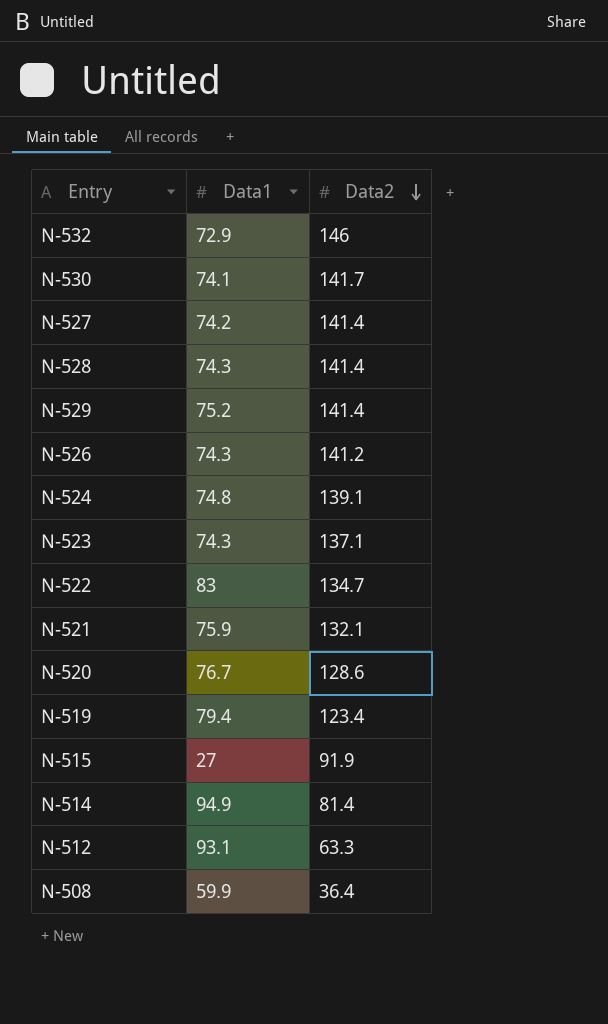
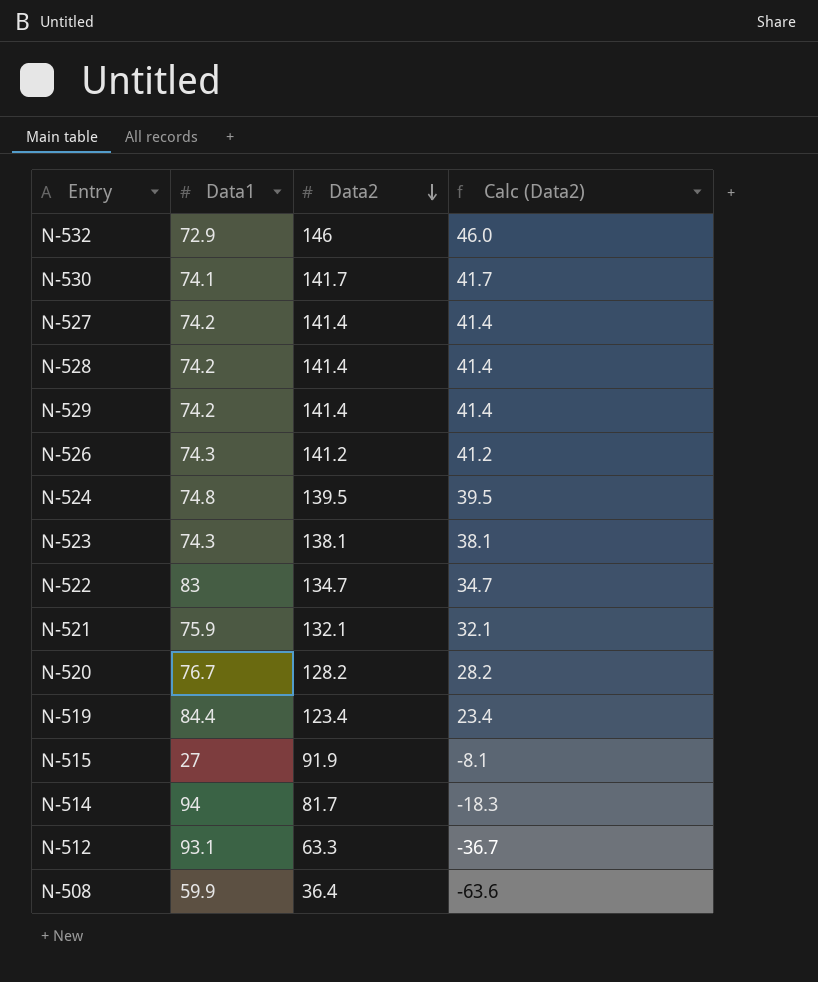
column Calc (Data2) | formula: none -> [Data2] - 100
N-528 | Data1: 74.3 -> 74.2
N-529 | Data1: 75.2 -> 74.2
N-524 | Data2: 139.1 -> 139.5
N-523 | Data2: 137.1 -> 138.1
N-520 | Data2: 128.6 -> 128.2
N-519 | Data1: 79.4 -> 84.4
N-514 | Data1: 94.9 -> 94
N-514 | Data2: 81.4 -> 81.7

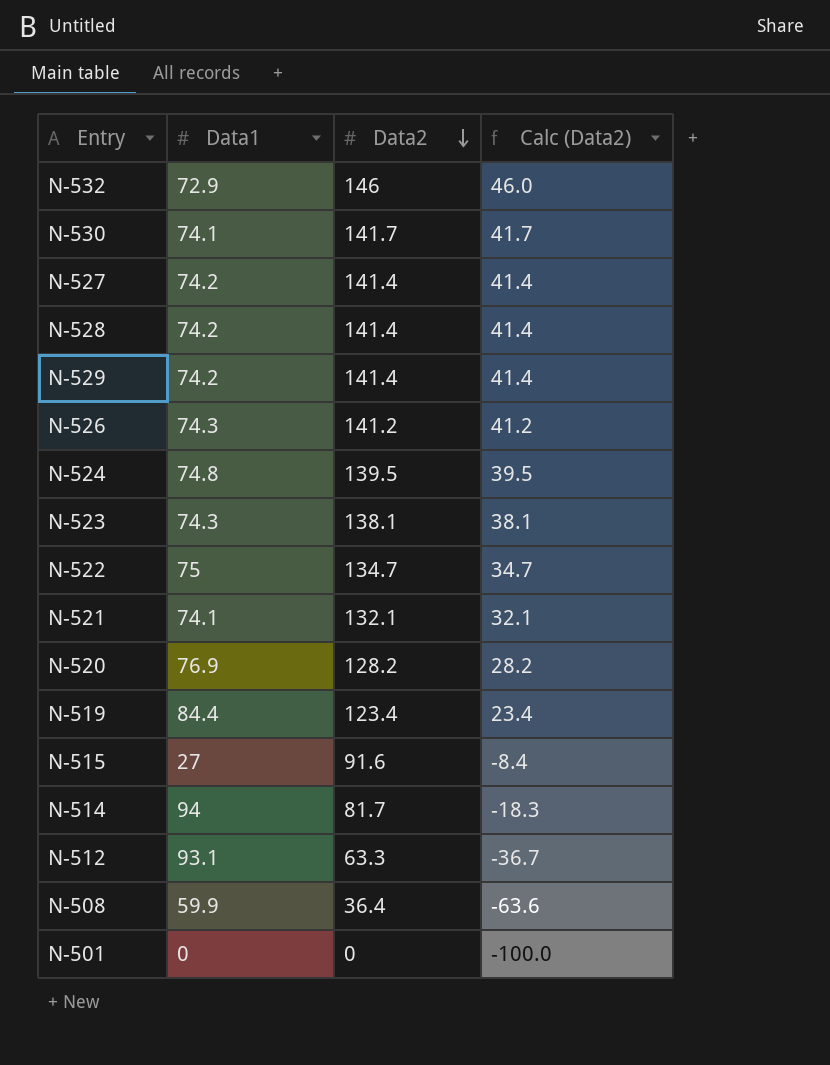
N-522 | Data1: 83 -> 75
N-521 | Data1: 75.9 -> 74.1
N-520 | Data1: 76.7 -> 76.9
N-515 | Data2: 91.9 -> 91.6
N-515 | Calc (Data2): -8.1 -> -8.4
row N-501: none -> 0 | 0 | -100.0

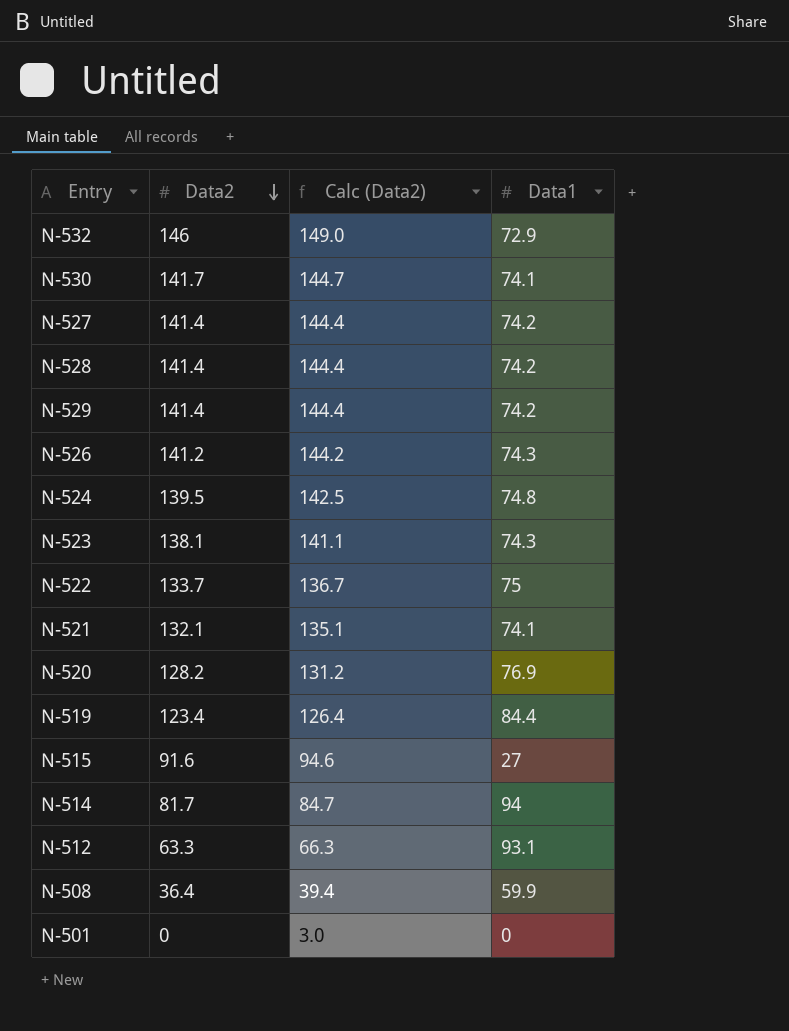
column Calc (Data2) | formula: [Data2] - 100 -> [Data2] + 3
column Data1 | position: 2 -> 4
N-522 | Data2: 134.7 -> 133.7

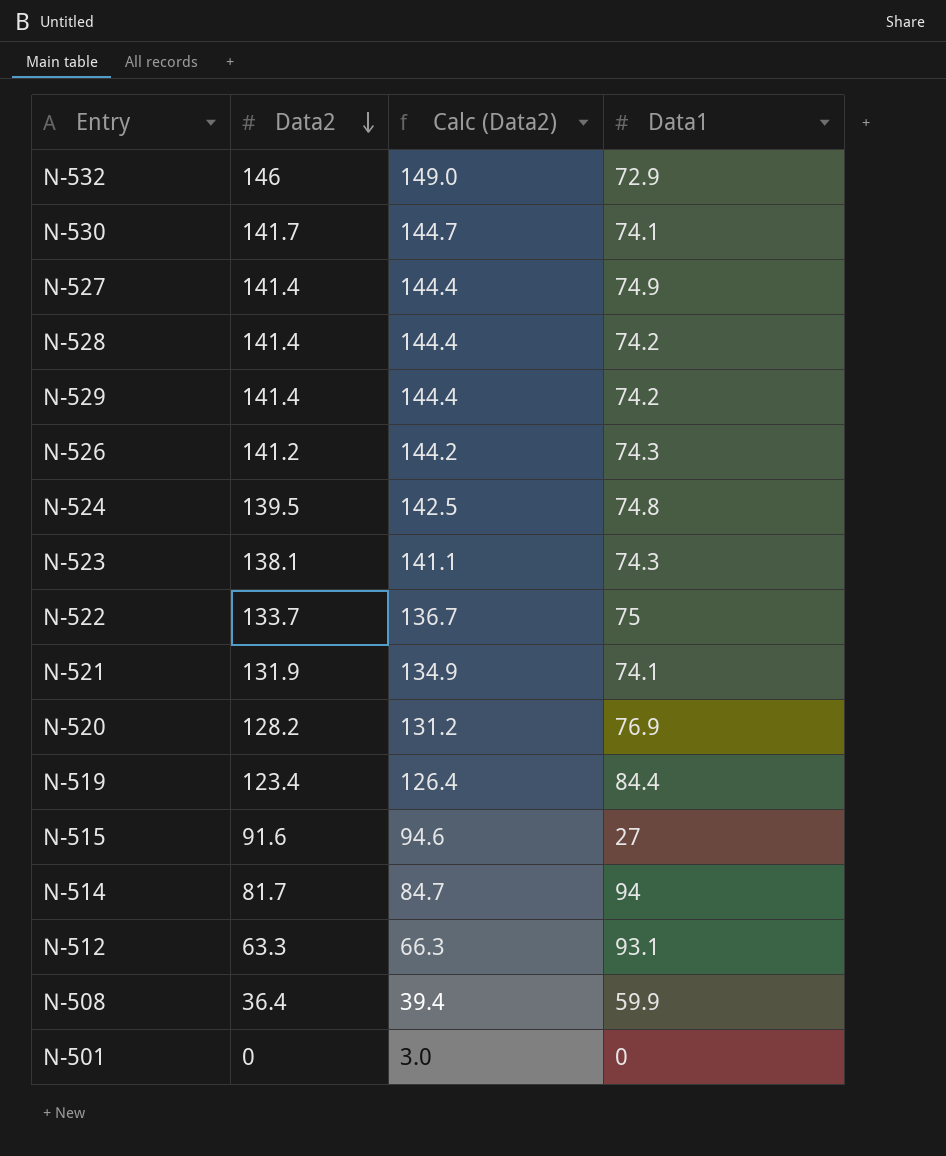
N-527 | Data1: 74.2 -> 74.9
N-521 | Data2: 132.1 -> 131.9
N-521 | Calc (Data2): 135.1 -> 134.9

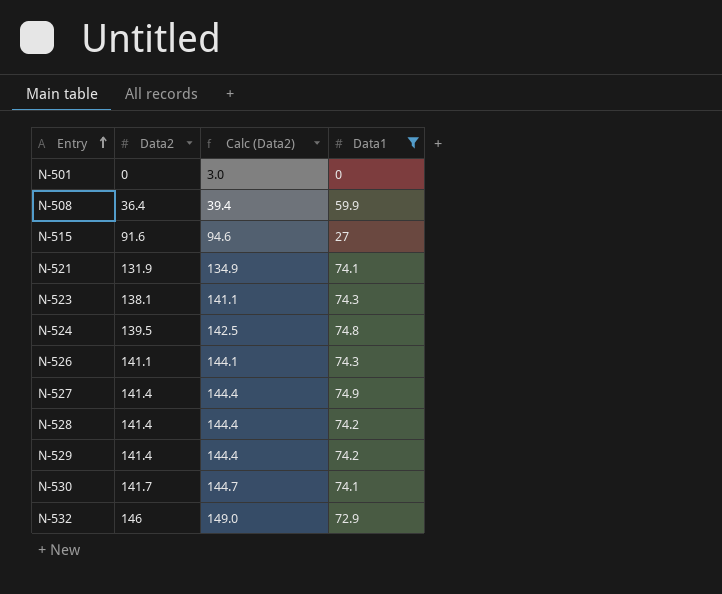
filter: none -> Data1 <= 74.9
row order: Data2 descending -> Entry ascending
N-526 | Data2: 141.2 -> 141.1
N-526 | Calc (Data2): 144.2 -> 144.1

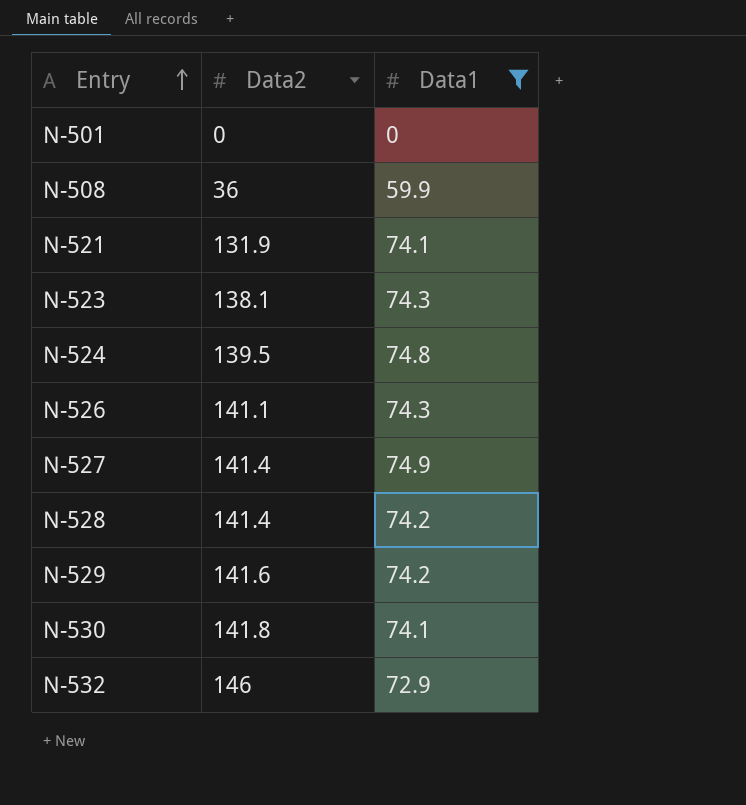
column Calc (Data2) | formula: [Data2] + 3 -> none
row N-515: 91.6 | 94.6 | 27 -> none
N-508 | Data2: 36.4 -> 36
N-529 | Data2: 141.4 -> 141.6
N-530 | Data2: 141.7 -> 141.8

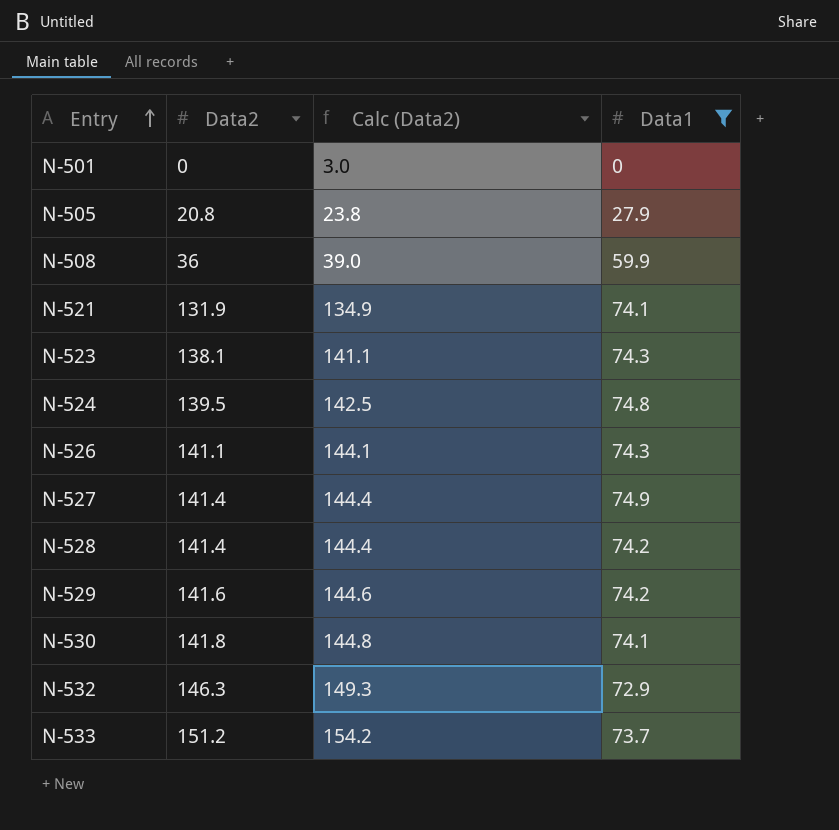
column Calc (Data2) | formula: none -> [Data2] + 3
row N-505: none -> 20.8 | 23.8 | 27.9
N-532 | Data2: 146 -> 146.3
row N-533: none -> 151.2 | 154.2 | 73.7

